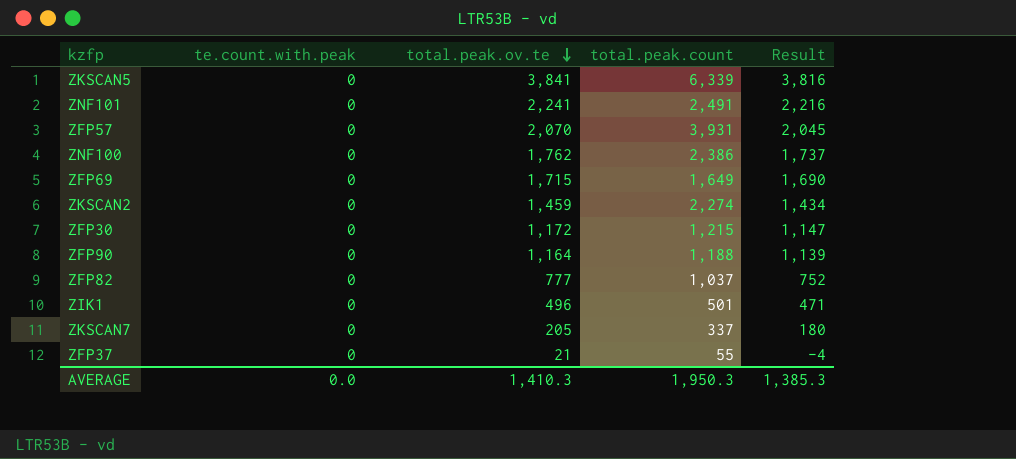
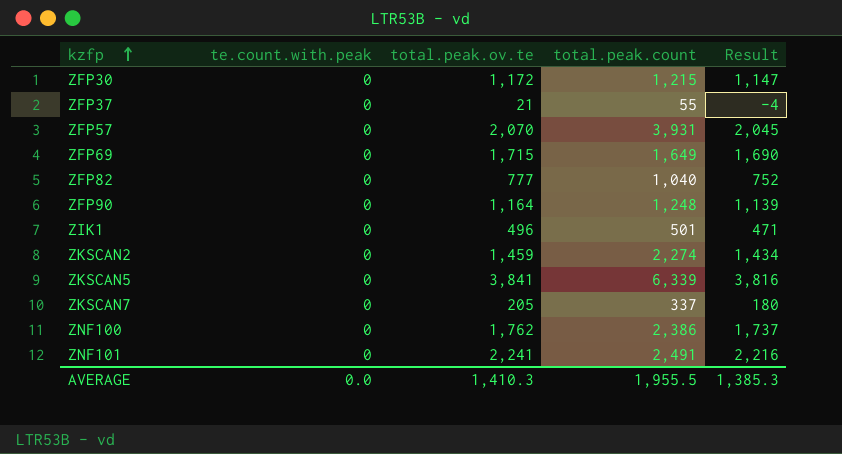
row order: total.peak.ov.te descending -> kzfp ascending
ZFP82 | total.peak.count: 1,037 -> 1,040
ZFP90 | total.peak.count: 1,188 -> 1,248
AVERAGE | total.peak.count: 1,950.3 -> 1,955.5

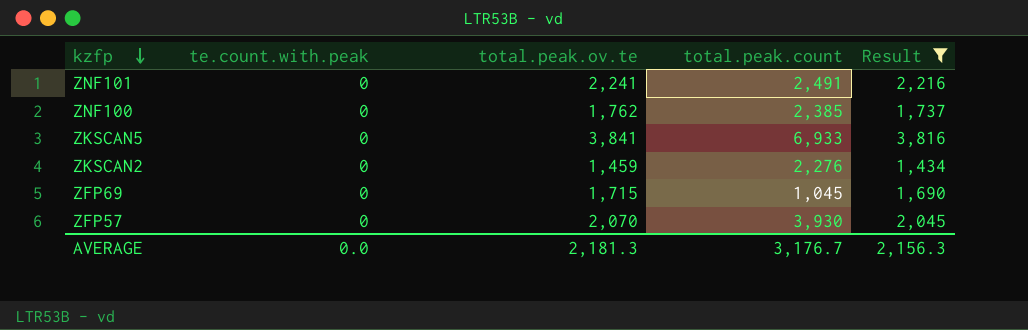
filter: none -> Result >= 1,434
row order: kzfp ascending -> kzfp descending
ZNF100 | total.peak.count: 2,386 -> 2,385
ZKSCAN5 | total.peak.count: 6,339 -> 6,933
ZKSCAN2 | total.peak.count: 2,274 -> 2,276
ZFP69 | total.peak.count: 1,649 -> 1,045
ZFP57 | total.peak.count: 3,931 -> 3,930
AVERAGE | total.peak.ov.te: 1,410.3 -> 2,181.3
AVERAGE | total.peak.count: 1,955.5 -> 3,176.7
AVERAGE | Result: 1,385.3 -> 2,156.3

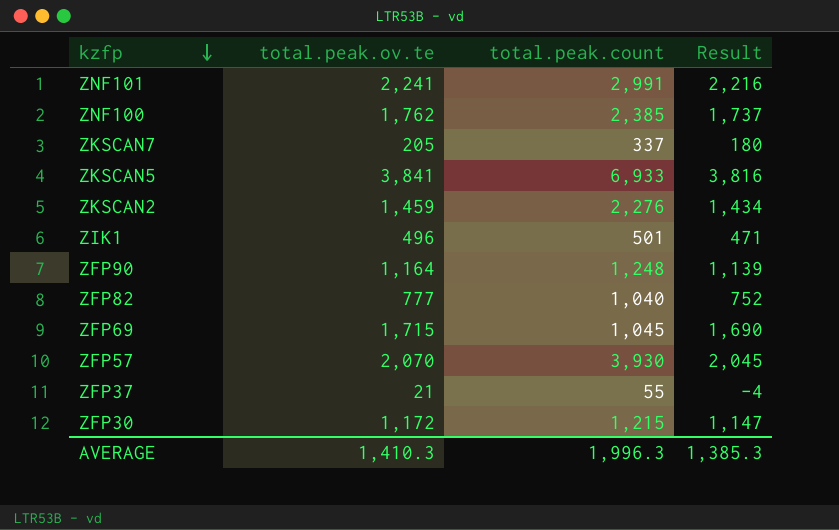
filter: Result >= 1,434 -> none
column te.count.with.peak | position: 2 -> none
ZNF101 | total.peak.count: 2,491 -> 2,991
AVERAGE | total.peak.ov.te: 2,181.3 -> 1,410.3
AVERAGE | total.peak.count: 3,176.7 -> 1,996.3
AVERAGE | Result: 2,156.3 -> 1,385.3

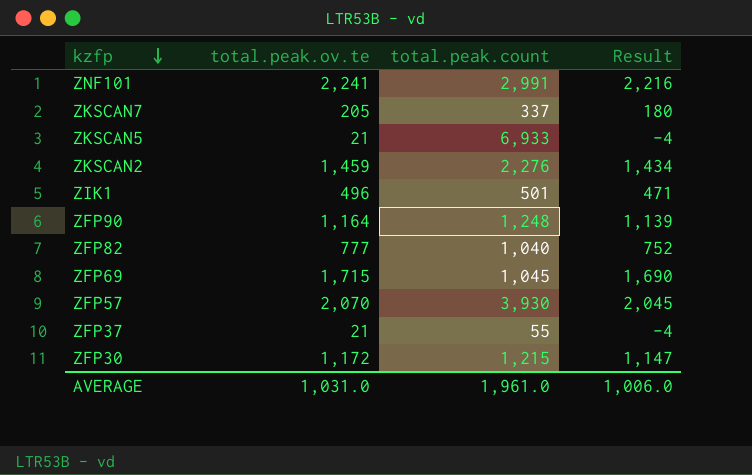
row ZNF100: 1,762 | 2,385 | 1,737 -> none
ZKSCAN5 | total.peak.ov.te: 3,841 -> 21
ZKSCAN5 | Result: 3,816 -> -4
AVERAGE | total.peak.ov.te: 1,410.3 -> 1,031.0
AVERAGE | total.peak.count: 1,996.3 -> 1,961.0
AVERAGE | Result: 1,385.3 -> 1,006.0

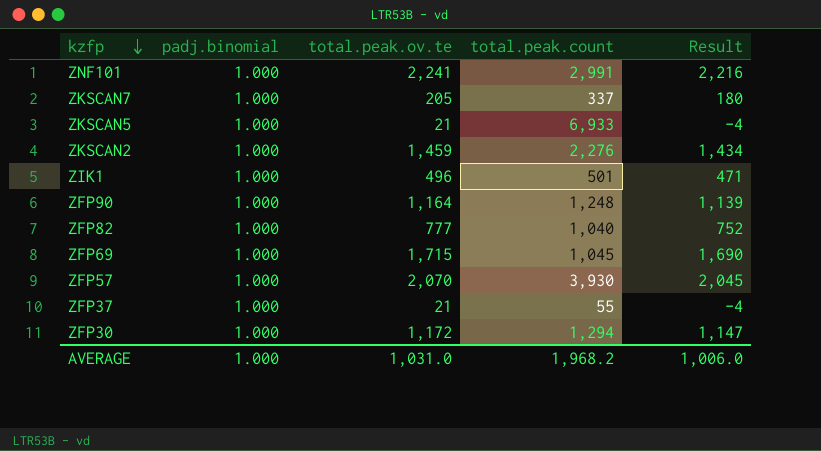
column padj.binomial | position: none -> 2
ZFP30 | total.peak.count: 1,215 -> 1,294
AVERAGE | total.peak.count: 1,961.0 -> 1,968.2

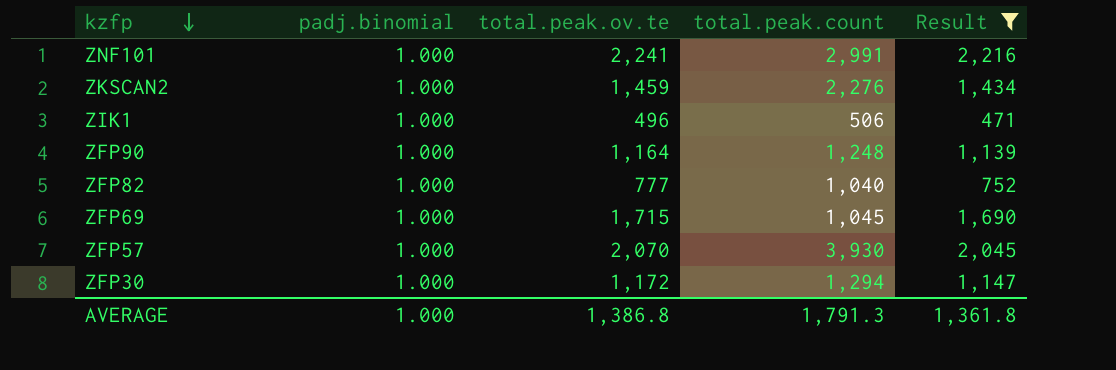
filter: none -> Result >= 471
ZIK1 | total.peak.count: 501 -> 506
AVERAGE | total.peak.ov.te: 1,031.0 -> 1,386.8
AVERAGE | total.peak.count: 1,968.2 -> 1,791.3
AVERAGE | Result: 1,006.0 -> 1,361.8

